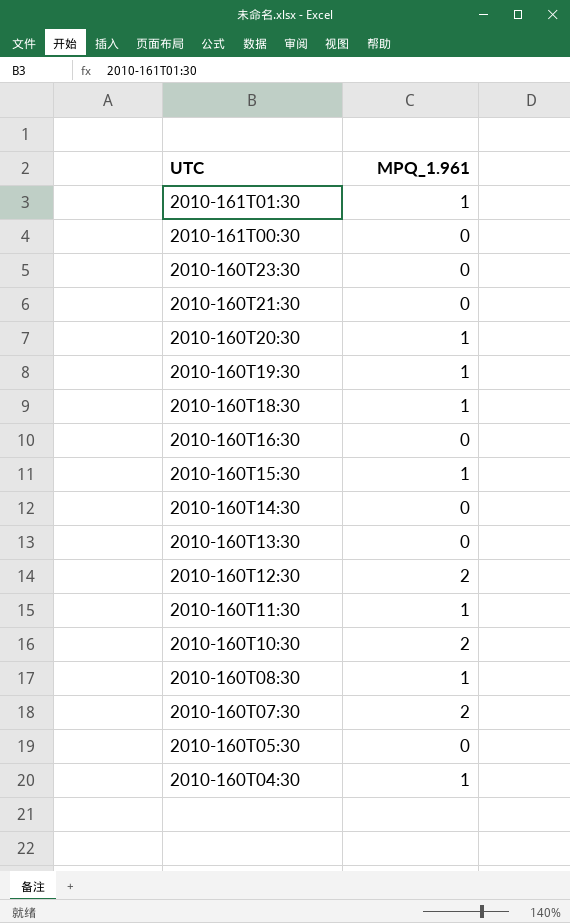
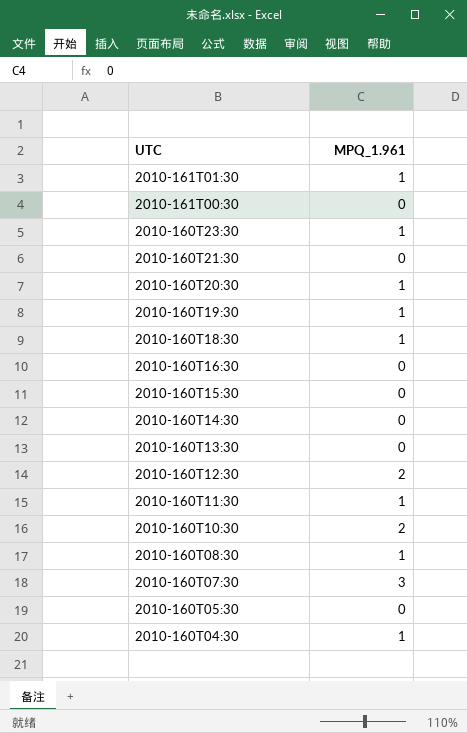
2010-160T23:30 | MPQ_1.961: 0 -> 1
2010-160T15:30 | MPQ_1.961: 1 -> 0
2010-160T07:30 | MPQ_1.961: 2 -> 3

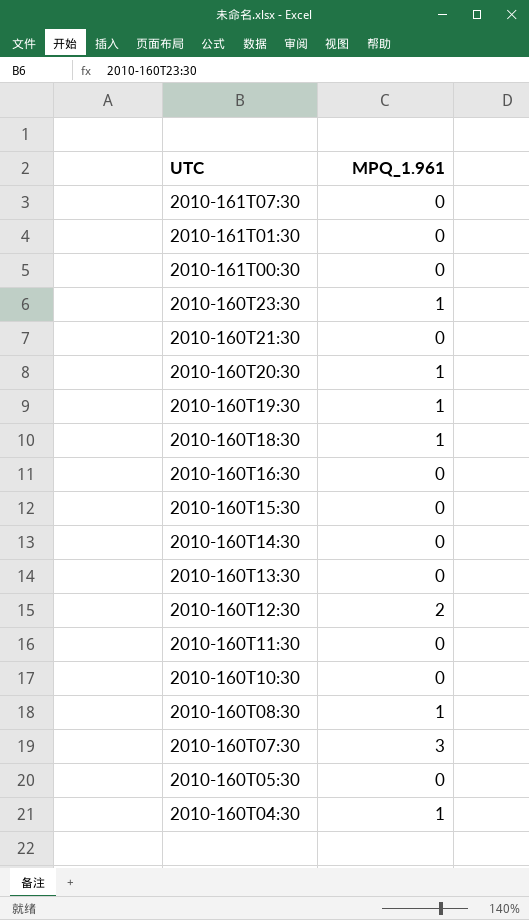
row 2010-161T07:30: none -> 0
2010-161T01:30 | MPQ_1.961: 1 -> 0
2010-160T11:30 | MPQ_1.961: 1 -> 0
2010-160T10:30 | MPQ_1.961: 2 -> 0

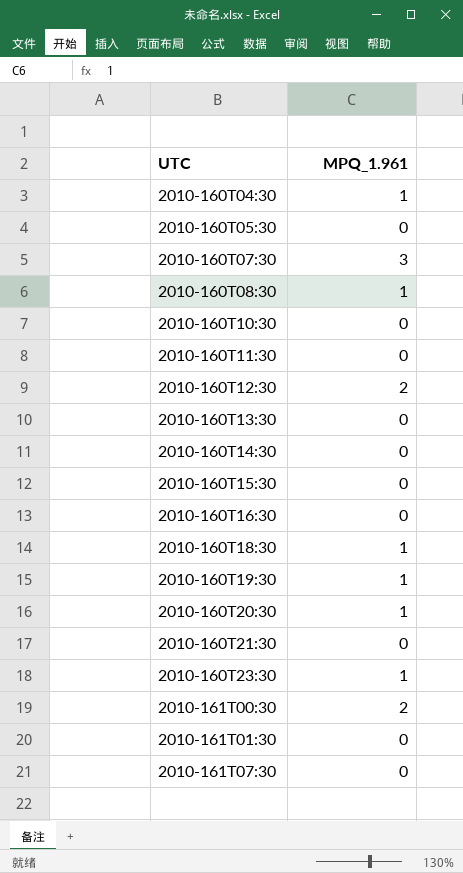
row order: UTC descending -> UTC ascending
2010-161T00:30 | MPQ_1.961: 0 -> 2

